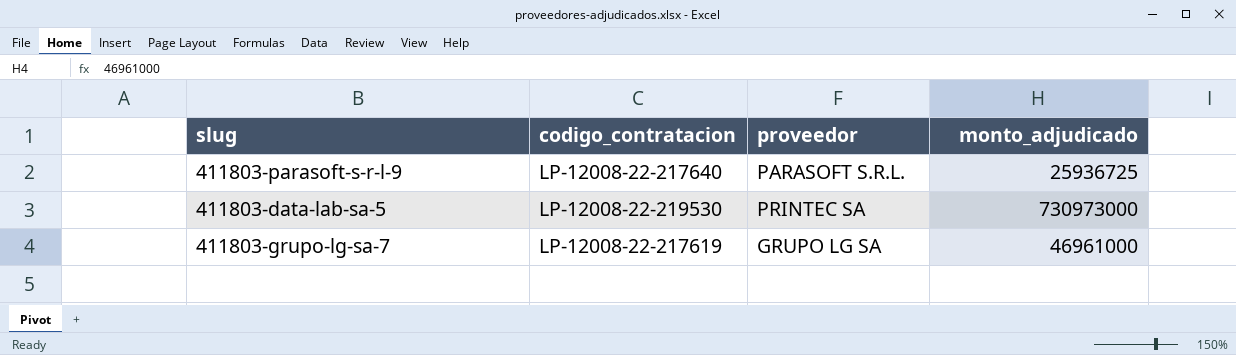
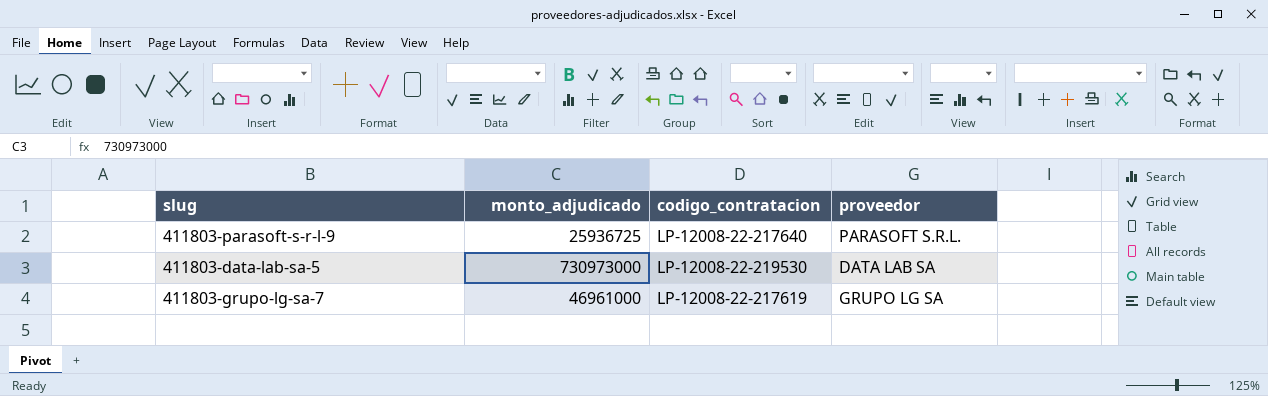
column monto_adjudicado | position: 4 -> 2
411803-data-lab-sa-5 | proveedor: PRINTEC SA -> DATA LAB SA

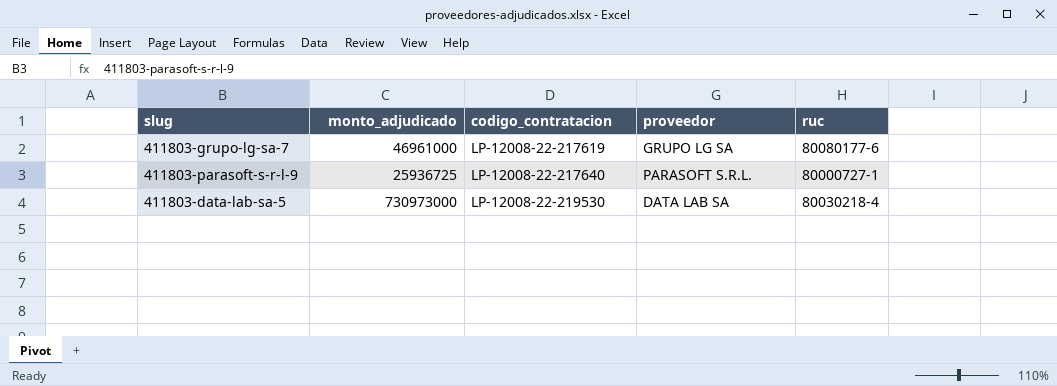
row order: none -> codigo_contratacion ascending
column ruc | position: none -> 5

